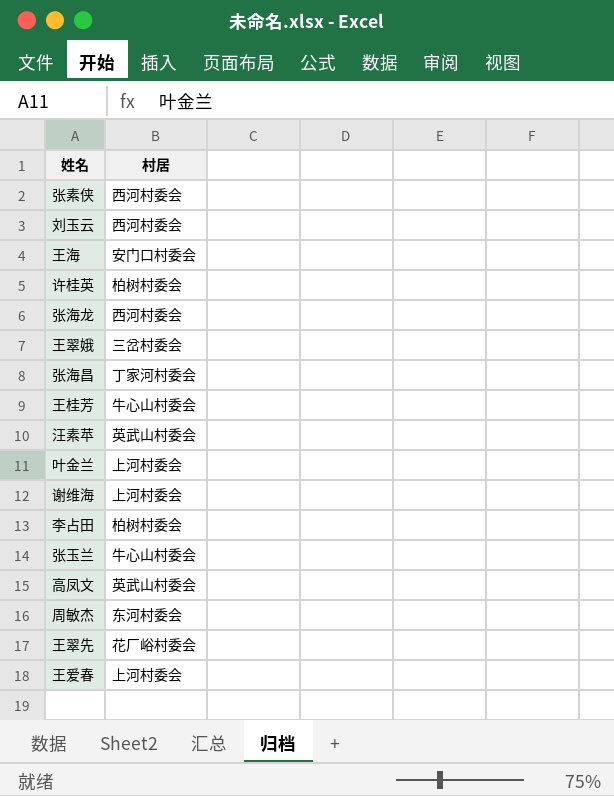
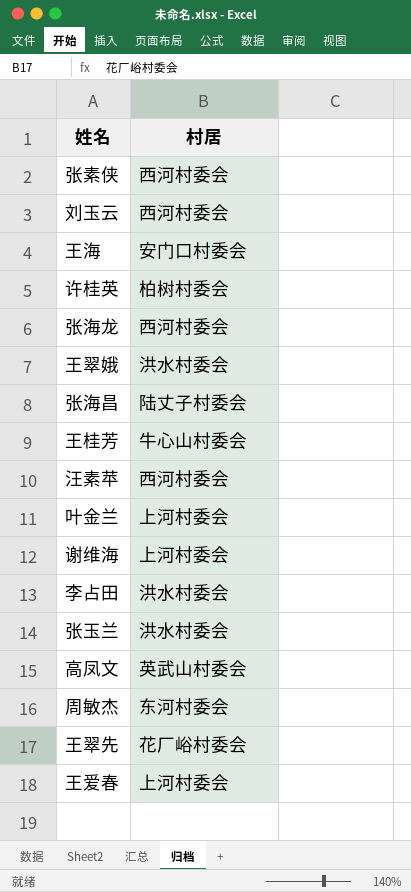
王翠娥 | 村居: 三岔村委会 -> 洪水村委会
张海昌 | 村居: 丁家河村委会 -> 陆丈子村委会
汪素苹 | 村居: 英武山村委会 -> 西河村委会
李占田 | 村居: 柏树村委会 -> 洪水村委会
张玉兰 | 村居: 牛心山村委会 -> 洪水村委会

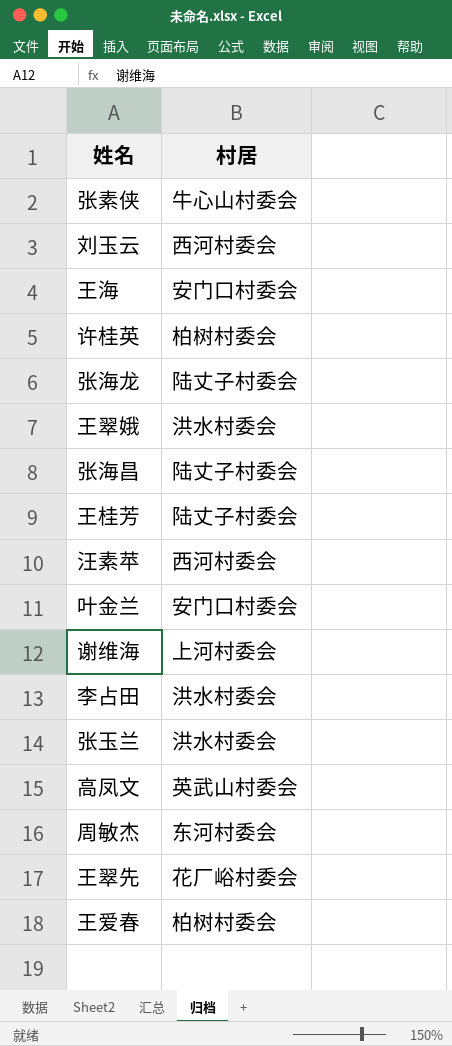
张素侠 | 村居: 西河村委会 -> 牛心山村委会
张海龙 | 村居: 西河村委会 -> 陆丈子村委会
王桂芳 | 村居: 牛心山村委会 -> 陆丈子村委会
叶金兰 | 村居: 上河村委会 -> 安门口村委会
王爱春 | 村居: 上河村委会 -> 柏树村委会

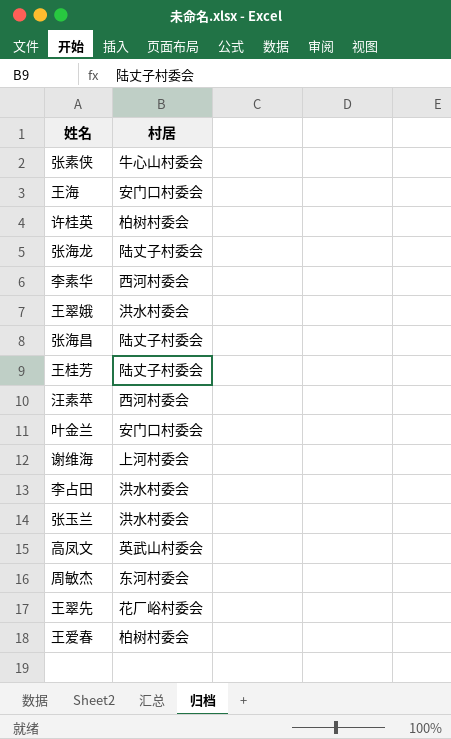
row 刘玉云: 西河村委会 -> none
row 李素华: none -> 西河村委会

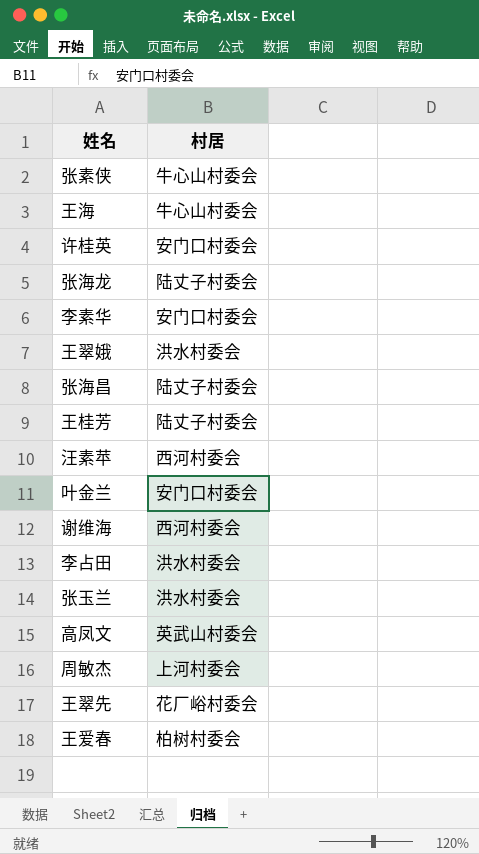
王海 | 村居: 安门口村委会 -> 牛心山村委会
许桂英 | 村居: 柏树村委会 -> 安门口村委会
李素华 | 村居: 西河村委会 -> 安门口村委会
谢维海 | 村居: 上河村委会 -> 西河村委会
周敏杰 | 村居: 东河村委会 -> 上河村委会

